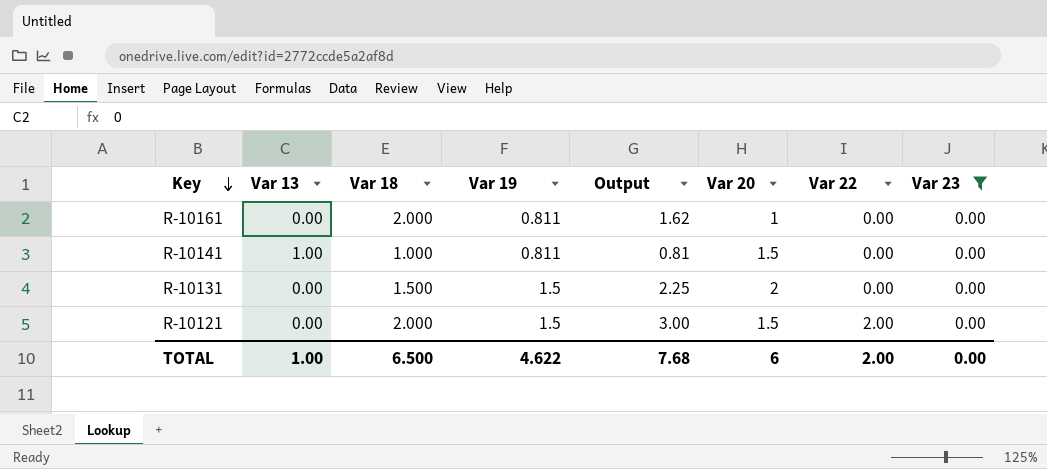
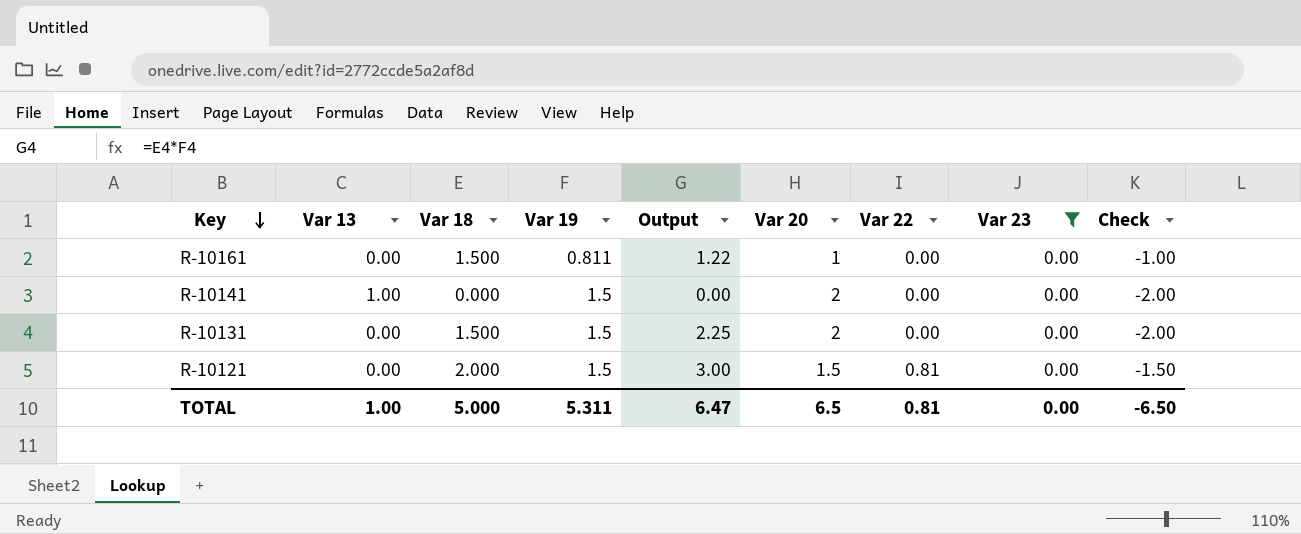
column Check | formula: none -> [Var 23] - [Var 20]
R-10161 | Var 18: 2.000 -> 1.500
R-10161 | Output: 1.62 -> 1.22
R-10141 | Var 18: 1.000 -> 0.000
R-10141 | Var 19: 0.811 -> 1.5
R-10141 | Output: 0.81 -> 0.00
R-10141 | Var 20: 1.5 -> 2
R-10121 | Var 22: 2.00 -> 0.81
TOTAL | Var 18: 6.500 -> 5.000
TOTAL | Var 19: 4.622 -> 5.311
TOTAL | Output: 7.68 -> 6.47
TOTAL | Var 20: 6 -> 6.5
TOTAL | Var 22: 2.00 -> 0.81

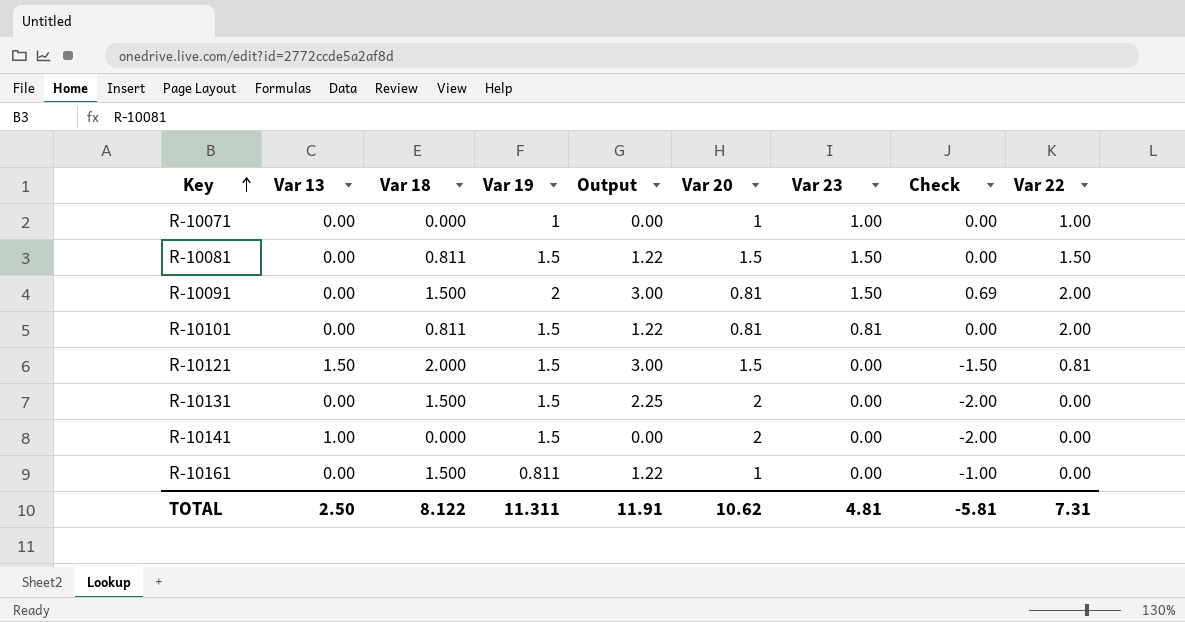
filter: Var 23 = 0.00 -> none
row order: Key descending -> Key ascending
column Var 22 | position: 7 -> 9
R-10121 | Var 13: 0.00 -> 1.50
TOTAL | Var 13: 1.00 -> 2.50
TOTAL | Var 18: 5.000 -> 8.122
TOTAL | Var 19: 5.311 -> 11.311
TOTAL | Output: 6.47 -> 11.91
TOTAL | Var 20: 6.5 -> 10.62
TOTAL | Var 23: 0.00 -> 4.81
TOTAL | Check: -6.50 -> -5.81
TOTAL | Var 22: 0.81 -> 7.31

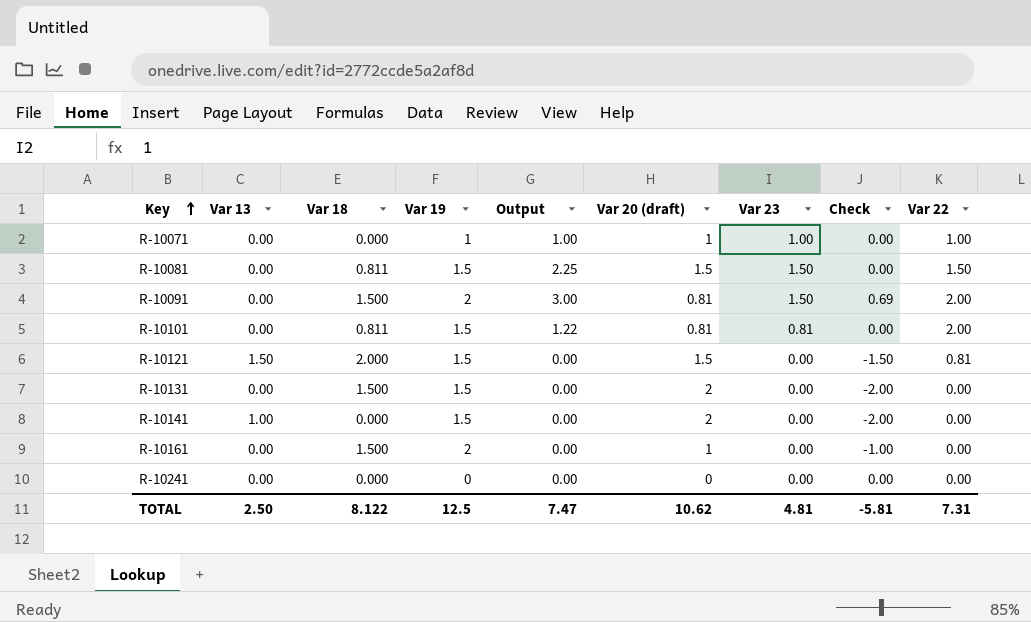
column Output | formula: [Var 18] * [Var 19] -> [Var 19] * [Var 23]
column name: Var 20 -> Var 20 (draft)
R-10161 | Var 19: 0.811 -> 2
row R-10241: none -> 0.00 | 0.000 | 0 | 0.00 | 0 | 0.00 | 0.00 | 0.00
TOTAL | Var 19: 11.311 -> 12.5
TOTAL | Output: 11.91 -> 7.47

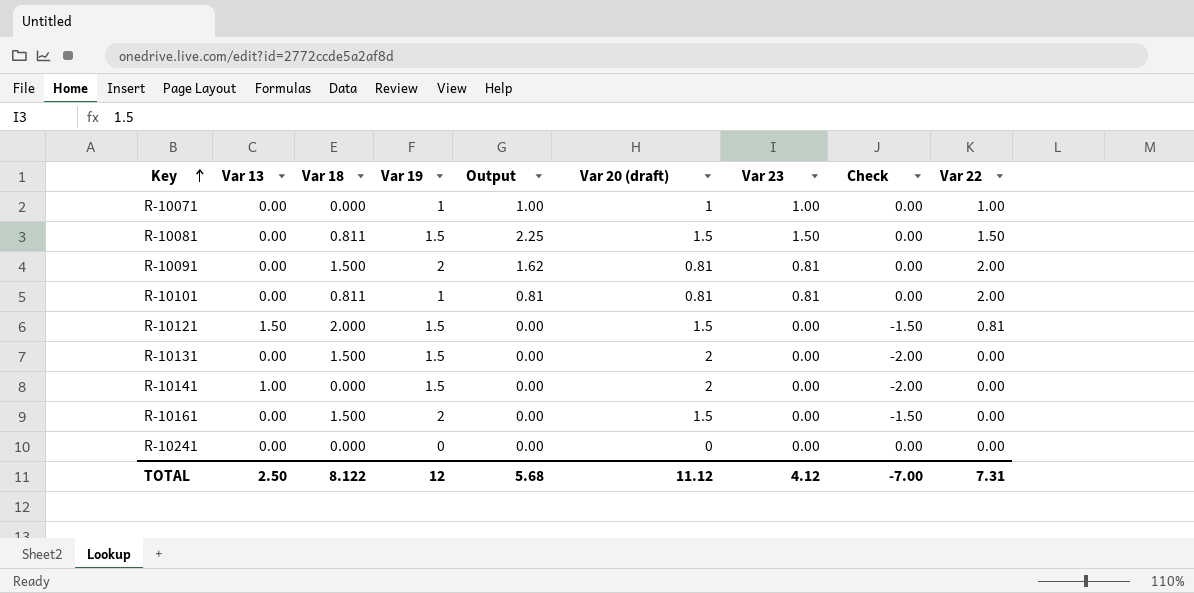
R-10091 | Output: 3.00 -> 1.62
R-10091 | Var 23: 1.50 -> 0.81
R-10091 | Check: 0.69 -> 0.00
R-10101 | Var 19: 1.5 -> 1
R-10101 | Output: 1.22 -> 0.81
R-10161 | Var 20 (draft): 1 -> 1.5
R-10161 | Check: -1.00 -> -1.50
TOTAL | Var 19: 12.5 -> 12
TOTAL | Output: 7.47 -> 5.68
TOTAL | Var 20 (draft): 10.62 -> 11.12
TOTAL | Var 23: 4.81 -> 4.12
TOTAL | Check: -5.81 -> -7.00

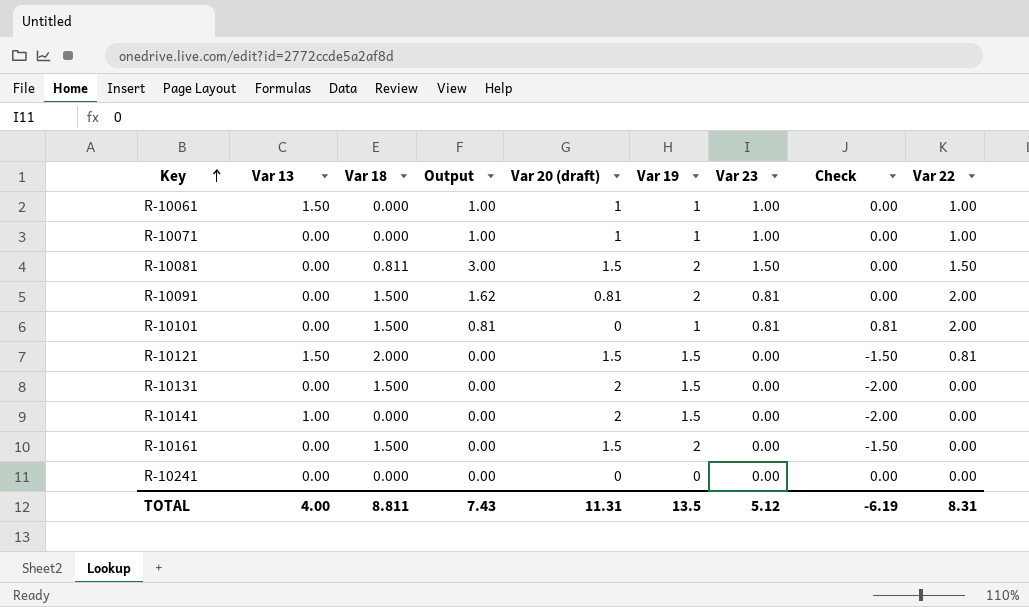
column Var 19 | position: 4 -> 6
row R-10061: none -> 1.50 | 0.000 | 1.00 | 1 | 1 | 1.00 | 0.00 | 1.00
R-10081 | Output: 2.25 -> 3.00
R-10081 | Var 19: 1.5 -> 2
R-10101 | Var 18: 0.811 -> 1.500
R-10101 | Var 20 (draft): 0.81 -> 0
R-10101 | Check: 0.00 -> 0.81
TOTAL | Var 13: 2.50 -> 4.00
TOTAL | Var 18: 8.122 -> 8.811
TOTAL | Output: 5.68 -> 7.43
TOTAL | Var 20 (draft): 11.12 -> 11.31
TOTAL | Var 19: 12 -> 13.5
TOTAL | Var 23: 4.12 -> 5.12
TOTAL | Check: -7.00 -> -6.19
TOTAL | Var 22: 7.31 -> 8.31

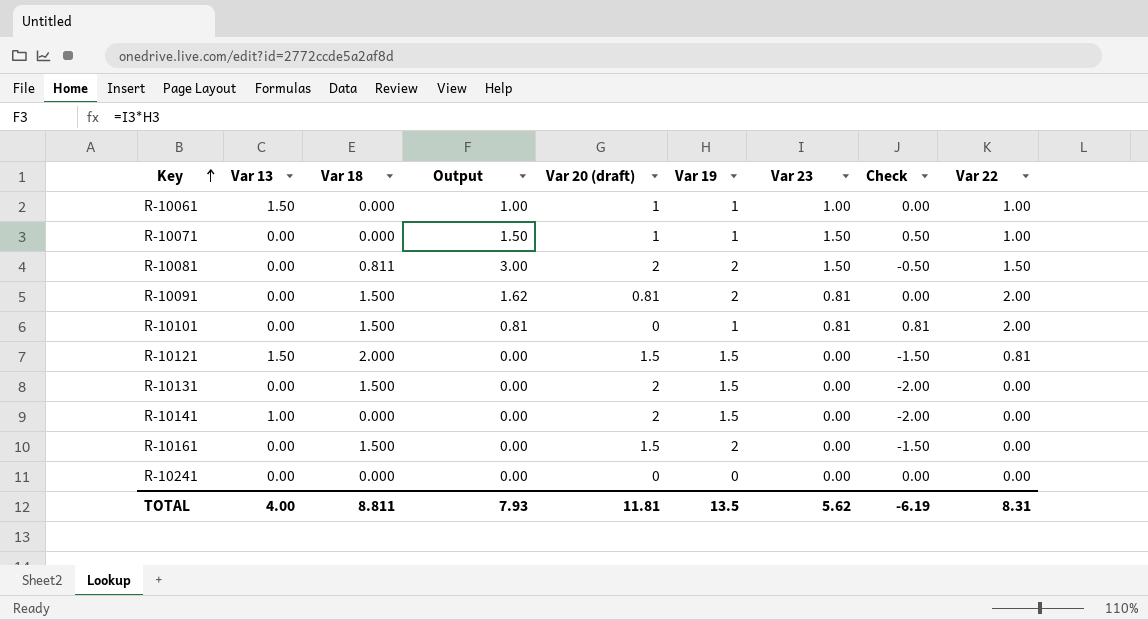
R-10071 | Output: 1.00 -> 1.50
R-10071 | Var 23: 1.00 -> 1.50
R-10071 | Check: 0.00 -> 0.50
R-10081 | Var 20 (draft): 1.5 -> 2
R-10081 | Check: 0.00 -> -0.50
TOTAL | Output: 7.43 -> 7.93
TOTAL | Var 20 (draft): 11.31 -> 11.81
TOTAL | Var 23: 5.12 -> 5.62

